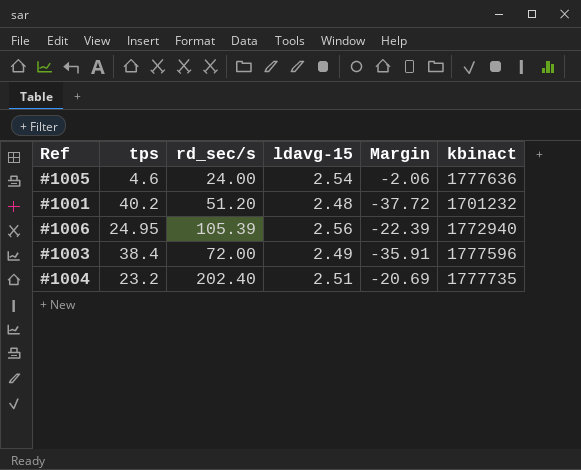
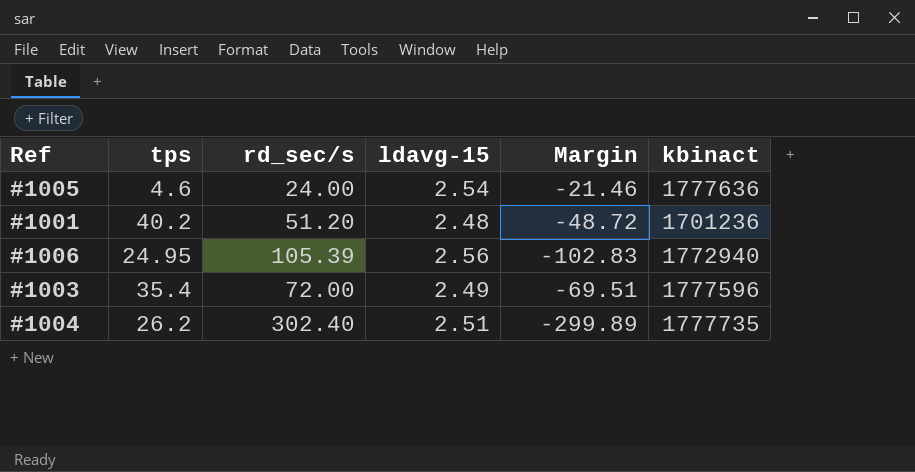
column Margin | formula: [ldavg-15] - [tps] -> [ldavg-15] - [rd_sec/s]
#1001 | kbinact: 1701232 -> 1701236
#1003 | tps: 38.4 -> 35.4
#1004 | tps: 23.2 -> 26.2
#1004 | rd_sec/s: 202.40 -> 302.40

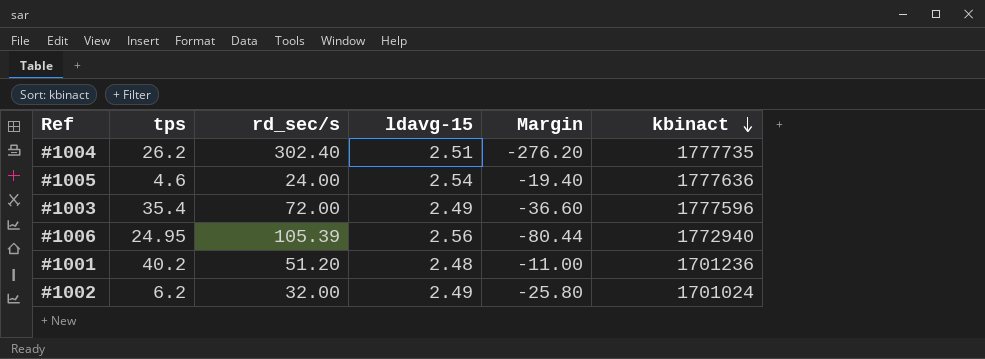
row order: none -> kbinact descending
column Margin | formula: [ldavg-15] - [rd_sec/s] -> [tps] - [rd_sec/s]
row #1002: none -> 6.2 | 32.00 | 2.49 | -25.80 | 1701024

